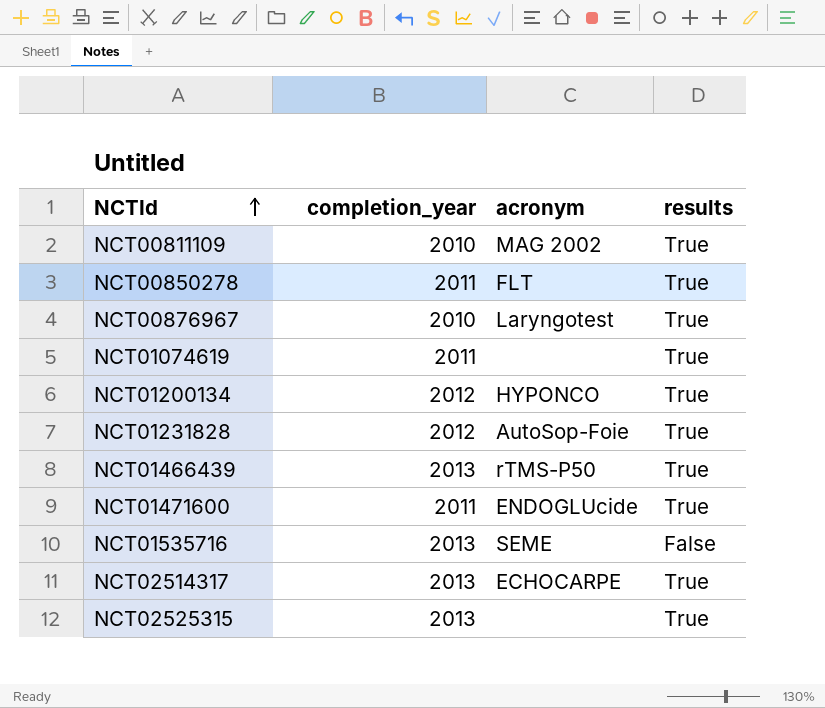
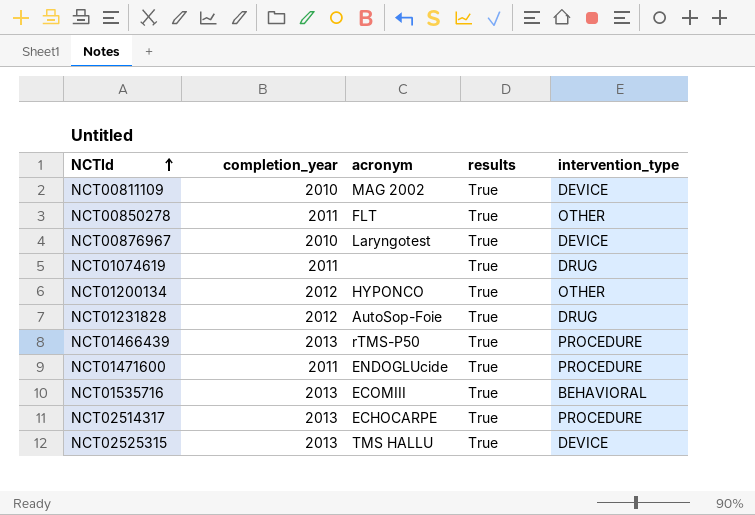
column intervention_type | position: none -> 5
NCT01535716 | acronym: SEME -> ECOMIII
NCT01535716 | results: False -> True
NCT02525315 | acronym: none -> TMS HALLU

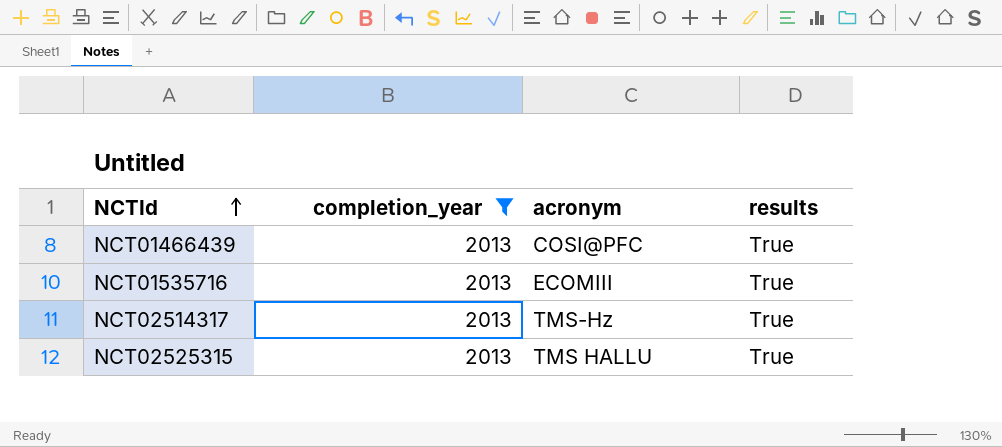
filter: none -> completion_year = 2013
column intervention_type | position: 5 -> none
NCT01466439 | acronym: rTMS-P50 -> COSI@PFC
NCT02514317 | acronym: ECHOCARPE -> TMS-Hz

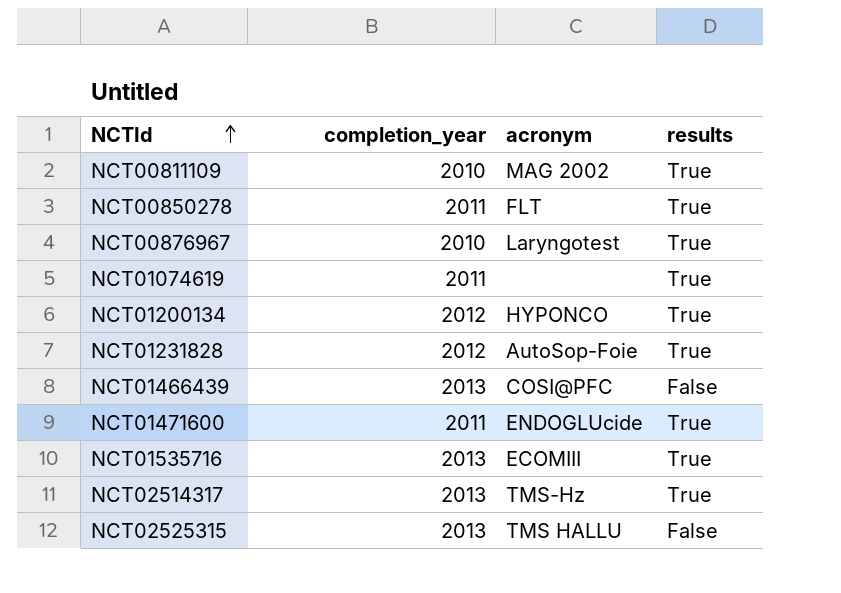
filter: completion_year = 2013 -> none
NCT01466439 | results: True -> False
NCT02525315 | results: True -> False

